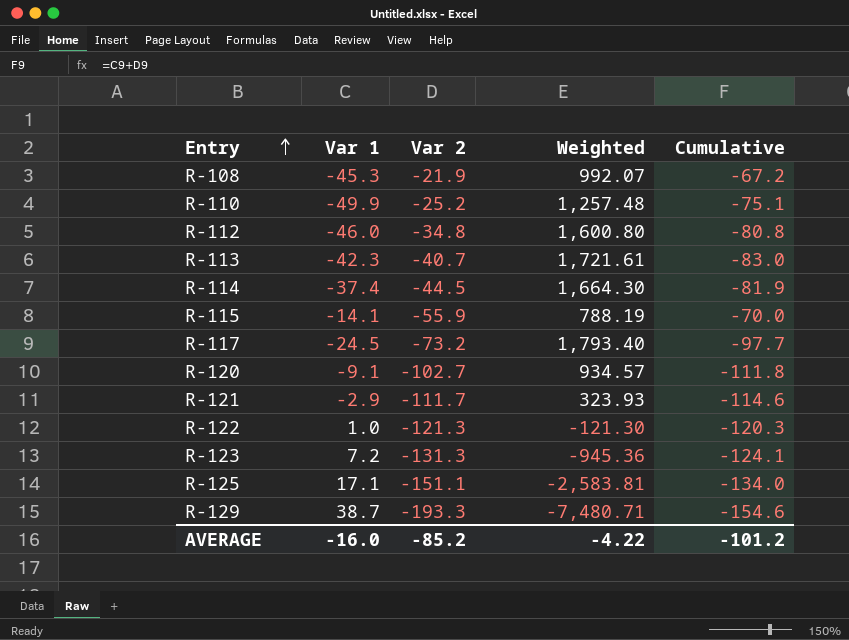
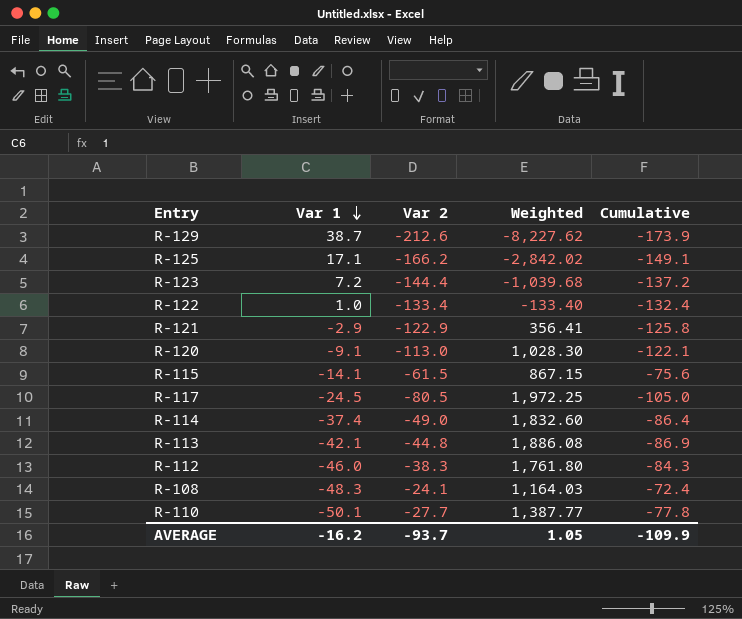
row order: Entry ascending -> Var 1 descending
R-129 | Var 2: -193.3 -> -212.6
R-129 | Weighted: -7,480.71 -> -8,227.62
R-129 | Cumulative: -154.6 -> -173.9
R-125 | Var 2: -151.1 -> -166.2
R-125 | Weighted: -2,583.81 -> -2,842.02
R-125 | Cumulative: -134.0 -> -149.1
R-123 | Var 2: -131.3 -> -144.4
R-123 | Weighted: -945.36 -> -1,039.68
R-123 | Cumulative: -124.1 -> -137.2
R-122 | Var 2: -121.3 -> -133.4
R-122 | Weighted: -121.30 -> -133.40
R-122 | Cumulative: -120.3 -> -132.4
R-121 | Var 2: -111.7 -> -122.9
R-121 | Weighted: 323.93 -> 356.41
R-121 | Cumulative: -114.6 -> -125.8
R-120 | Var 2: -102.7 -> -113.0
R-120 | Weighted: 934.57 -> 1,028.30
R-120 | Cumulative: -111.8 -> -122.1
R-115 | Var 2: -55.9 -> -61.5
R-115 | Weighted: 788.19 -> 867.15
R-115 | Cumulative: -70.0 -> -75.6
R-117 | Var 2: -73.2 -> -80.5
R-117 | Weighted: 1,793.40 -> 1,972.25
R-117 | Cumulative: -97.7 -> -105.0
R-114 | Var 2: -44.5 -> -49.0
R-114 | Weighted: 1,664.30 -> 1,832.60
R-114 | Cumulative: -81.9 -> -86.4
R-113 | Var 1: -42.3 -> -42.1
R-113 | Var 2: -40.7 -> -44.8
R-113 | Weighted: 1,721.61 -> 1,886.08
R-113 | Cumulative: -83.0 -> -86.9
R-112 | Var 2: -34.8 -> -38.3
R-112 | Weighted: 1,600.80 -> 1,761.80
R-112 | Cumulative: -80.8 -> -84.3
R-108 | Var 1: -45.3 -> -48.3
R-108 | Var 2: -21.9 -> -24.1
R-108 | Weighted: 992.07 -> 1,164.03
R-108 | Cumulative: -67.2 -> -72.4
R-110 | Var 1: -49.9 -> -50.1
R-110 | Var 2: -25.2 -> -27.7
R-110 | Weighted: 1,257.48 -> 1,387.77
R-110 | Cumulative: -75.1 -> -77.8
AVERAGE | Var 1: -16.0 -> -16.2
AVERAGE | Var 2: -85.2 -> -93.7
AVERAGE | Weighted: -4.22 -> 1.05
AVERAGE | Cumulative: -101.2 -> -109.9

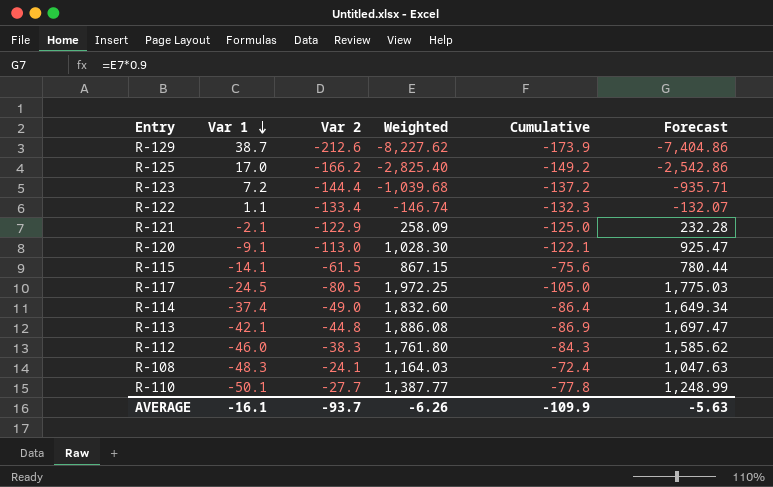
column Forecast | formula: none -> [Weighted] * 0.9
R-125 | Var 1: 17.1 -> 17.0
R-125 | Weighted: -2,842.02 -> -2,825.40
R-125 | Cumulative: -149.1 -> -149.2
R-122 | Var 1: 1.0 -> 1.1
R-122 | Weighted: -133.40 -> -146.74
R-122 | Cumulative: -132.4 -> -132.3
R-121 | Var 1: -2.9 -> -2.1
R-121 | Weighted: 356.41 -> 258.09
R-121 | Cumulative: -125.8 -> -125.0
AVERAGE | Var 1: -16.2 -> -16.1
AVERAGE | Weighted: 1.05 -> -6.26

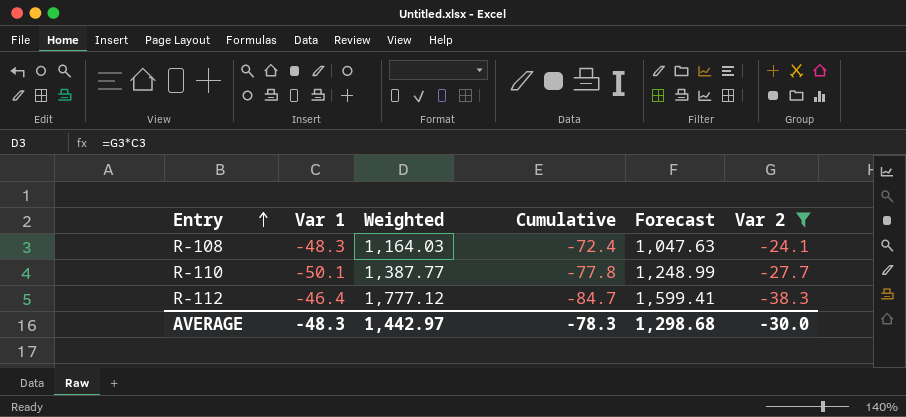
filter: none -> Var 2 >= -38.3
row order: Var 1 descending -> Entry ascending
column Var 2 | position: 3 -> 6
R-112 | Var 1: -46.0 -> -46.4
R-112 | Weighted: 1,761.80 -> 1,777.12
R-112 | Cumulative: -84.3 -> -84.7
R-112 | Forecast: 1,585.62 -> 1,599.41
AVERAGE | Var 1: -16.1 -> -48.3
AVERAGE | Weighted: -6.26 -> 1,442.97
AVERAGE | Cumulative: -109.9 -> -78.3
AVERAGE | Forecast: -5.63 -> 1,298.68
AVERAGE | Var 2: -93.7 -> -30.0

